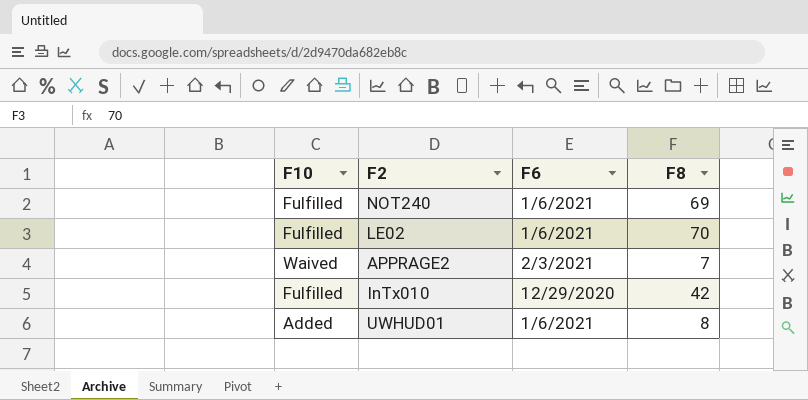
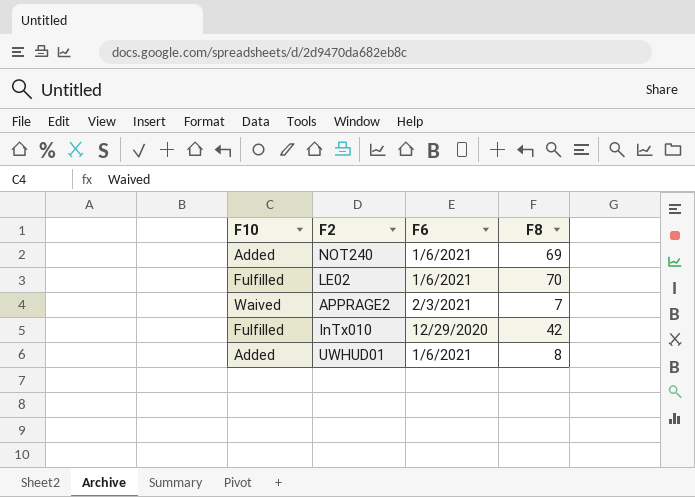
NOT240 | F10: Fulfilled -> Added

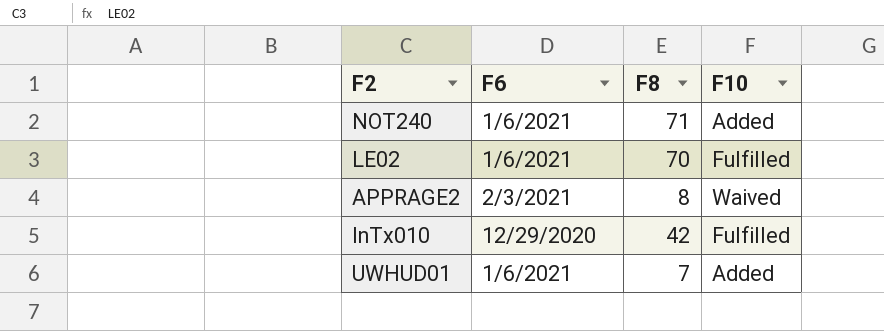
column F10 | position: 1 -> 4
NOT240 | F8: 69 -> 71
APPRAGE2 | F8: 7 -> 8
UWHUD01 | F8: 8 -> 7

